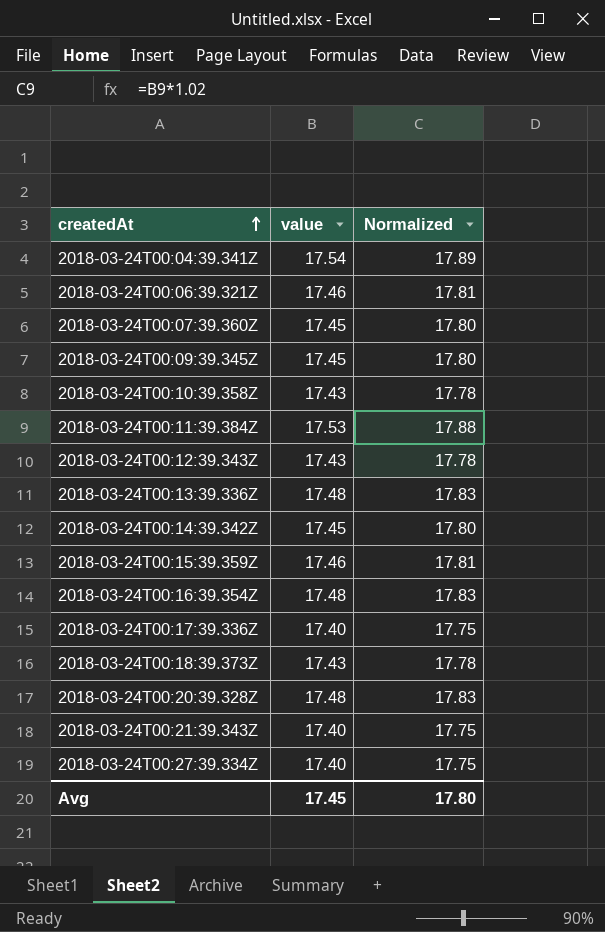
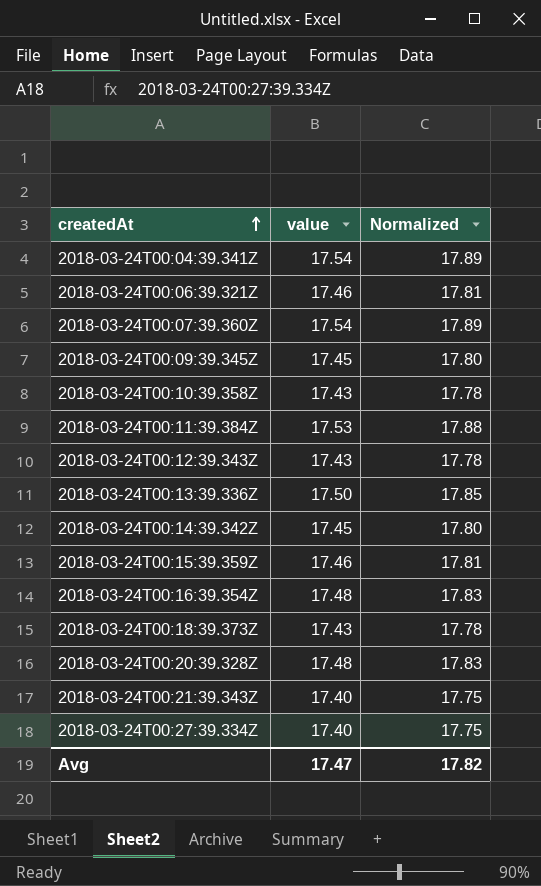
row 2018-03-24T00:17:39.336Z: 17.40 | 17.75 -> none
2018-03-24T00:07:39.360Z | value: 17.45 -> 17.54
2018-03-24T00:07:39.360Z | Normalized: 17.80 -> 17.89
2018-03-24T00:13:39.336Z | value: 17.48 -> 17.50
2018-03-24T00:13:39.336Z | Normalized: 17.83 -> 17.85
Avg | value: 17.45 -> 17.47
Avg | Normalized: 17.80 -> 17.82

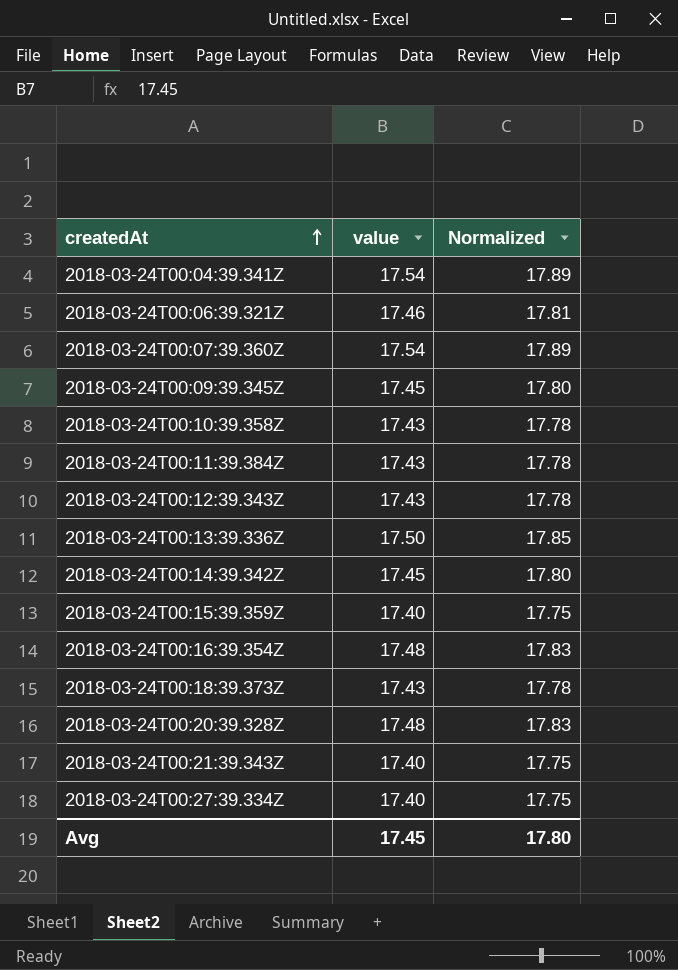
2018-03-24T00:11:39.384Z | value: 17.53 -> 17.43
2018-03-24T00:11:39.384Z | Normalized: 17.88 -> 17.78
2018-03-24T00:15:39.359Z | value: 17.46 -> 17.40
2018-03-24T00:15:39.359Z | Normalized: 17.81 -> 17.75
Avg | value: 17.47 -> 17.45
Avg | Normalized: 17.82 -> 17.80

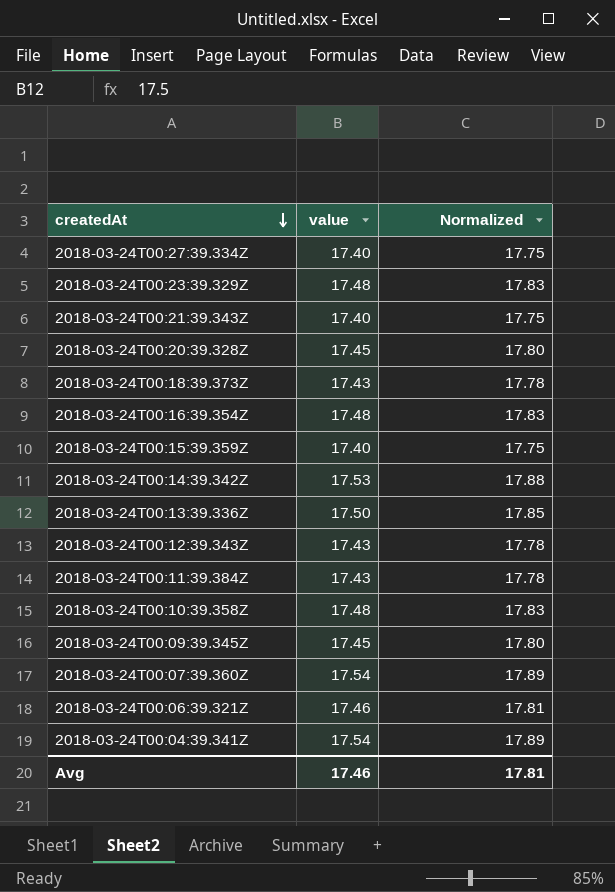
row order: createdAt ascending -> createdAt descending
row 2018-03-24T00:23:39.329Z: none -> 17.48 | 17.83
2018-03-24T00:20:39.328Z | value: 17.48 -> 17.45
2018-03-24T00:20:39.328Z | Normalized: 17.83 -> 17.80
2018-03-24T00:14:39.342Z | value: 17.45 -> 17.53
2018-03-24T00:14:39.342Z | Normalized: 17.80 -> 17.88
2018-03-24T00:10:39.358Z | value: 17.43 -> 17.48
2018-03-24T00:10:39.358Z | Normalized: 17.78 -> 17.83
Avg | value: 17.45 -> 17.46
Avg | Normalized: 17.80 -> 17.81

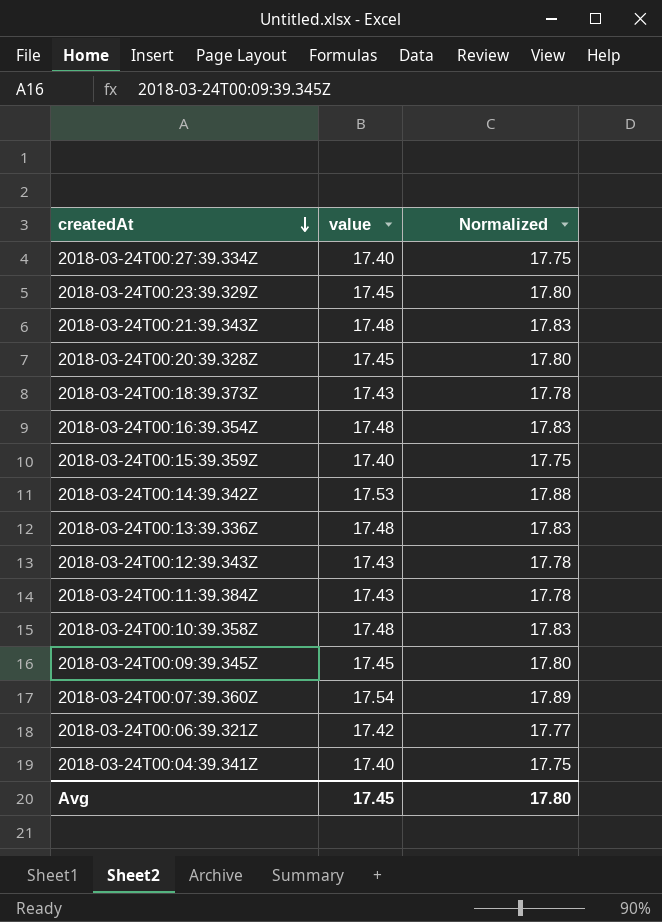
2018-03-24T00:23:39.329Z | value: 17.48 -> 17.45
2018-03-24T00:23:39.329Z | Normalized: 17.83 -> 17.80
2018-03-24T00:21:39.343Z | value: 17.40 -> 17.48
2018-03-24T00:21:39.343Z | Normalized: 17.75 -> 17.83
2018-03-24T00:13:39.336Z | value: 17.50 -> 17.48
2018-03-24T00:13:39.336Z | Normalized: 17.85 -> 17.83
2018-03-24T00:06:39.321Z | value: 17.46 -> 17.42
2018-03-24T00:06:39.321Z | Normalized: 17.81 -> 17.77
2018-03-24T00:04:39.341Z | value: 17.54 -> 17.40
2018-03-24T00:04:39.341Z | Normalized: 17.89 -> 17.75
Avg | value: 17.46 -> 17.45
Avg | Normalized: 17.81 -> 17.80

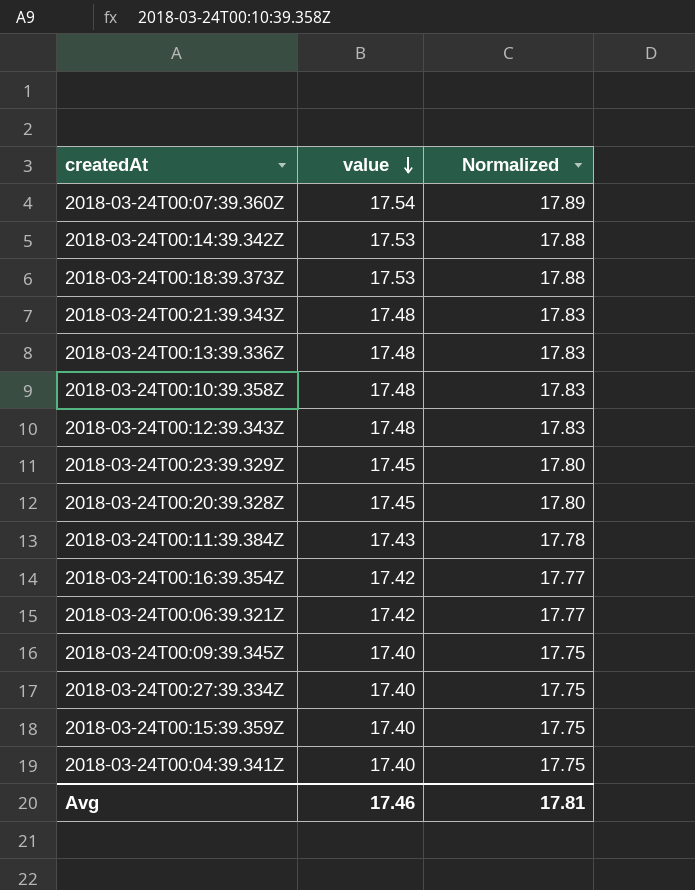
row order: createdAt descending -> value descending
2018-03-24T00:18:39.373Z | value: 17.43 -> 17.53
2018-03-24T00:18:39.373Z | Normalized: 17.78 -> 17.88
2018-03-24T00:12:39.343Z | value: 17.43 -> 17.48
2018-03-24T00:12:39.343Z | Normalized: 17.78 -> 17.83
2018-03-24T00:16:39.354Z | value: 17.48 -> 17.42
2018-03-24T00:16:39.354Z | Normalized: 17.83 -> 17.77
2018-03-24T00:09:39.345Z | value: 17.45 -> 17.40
2018-03-24T00:09:39.345Z | Normalized: 17.80 -> 17.75
Avg | value: 17.45 -> 17.46
Avg | Normalized: 17.80 -> 17.81

